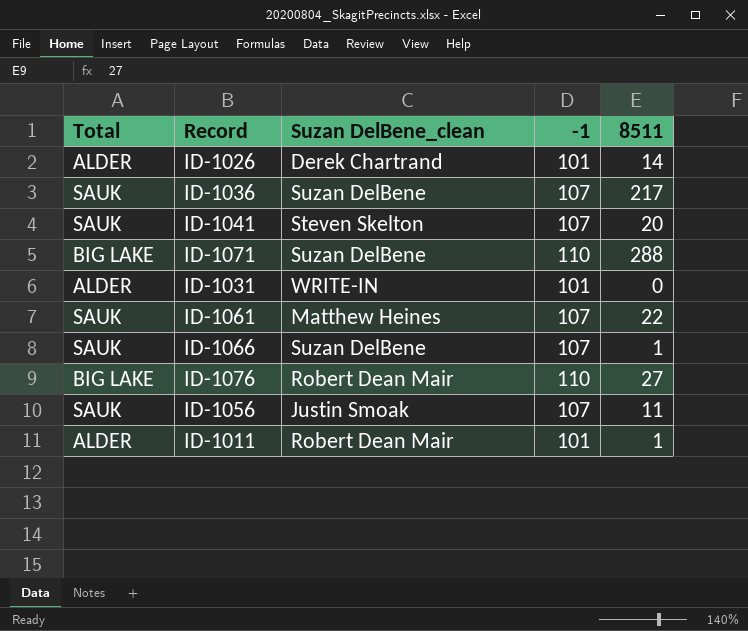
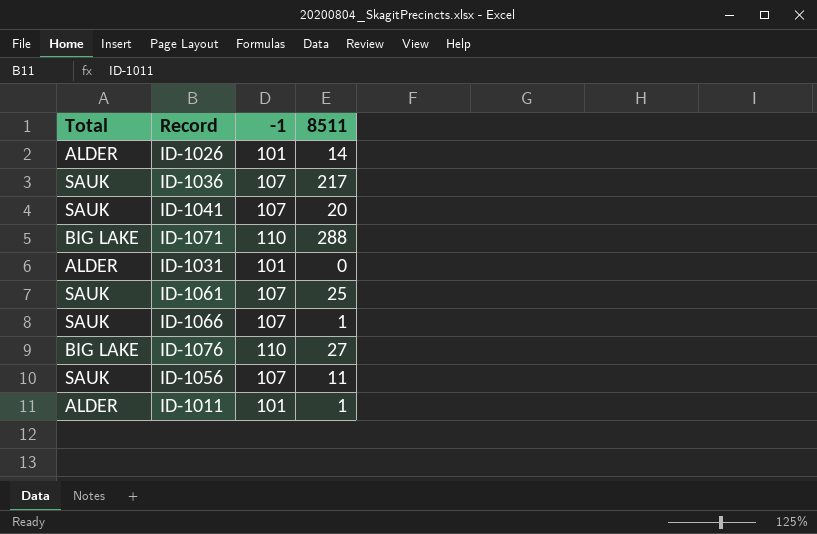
column Suzan DelBene_clean | position: 3 -> none
ID-1061 | 8511: 22 -> 25

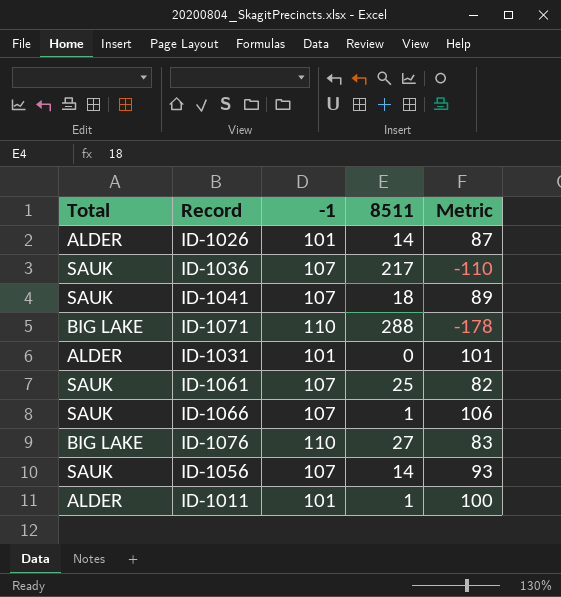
column Metric | formula: none -> [-1] - [8511]
ID-1041 | 8511: 20 -> 18
ID-1056 | 8511: 11 -> 14

